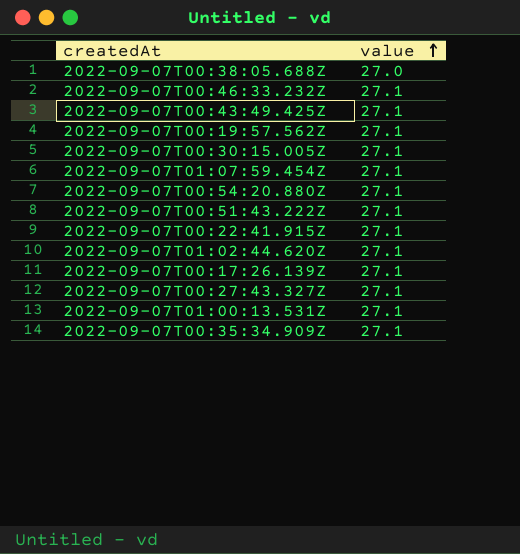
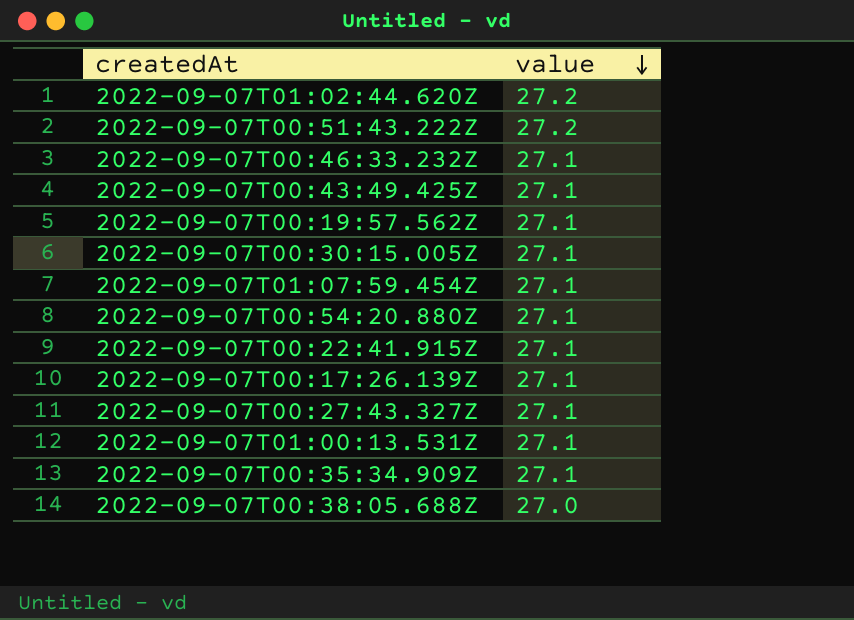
row order: value ascending -> value descending
2022-09-07T01:02:44.620Z | value: 27.1 -> 27.2
2022-09-07T00:51:43.222Z | value: 27.1 -> 27.2

